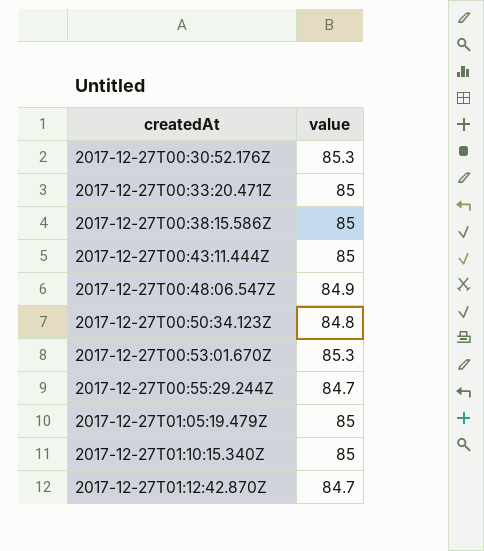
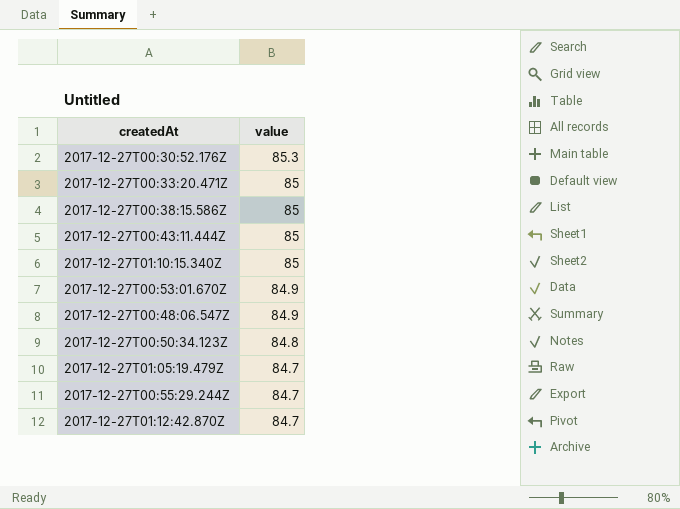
row order: createdAt ascending -> value descending
2017-12-27T00:53:01.670Z | value: 85.3 -> 84.9
2017-12-27T01:05:19.479Z | value: 85 -> 84.7

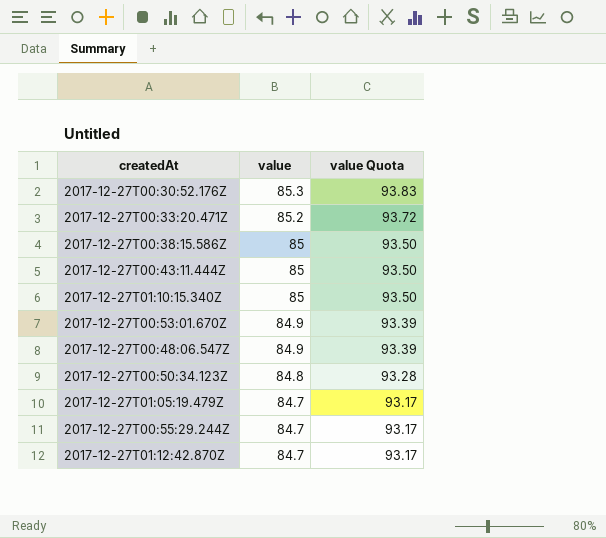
column value Quota | formula: none -> [value] * 1.1
2017-12-27T00:33:20.471Z | value: 85 -> 85.2

